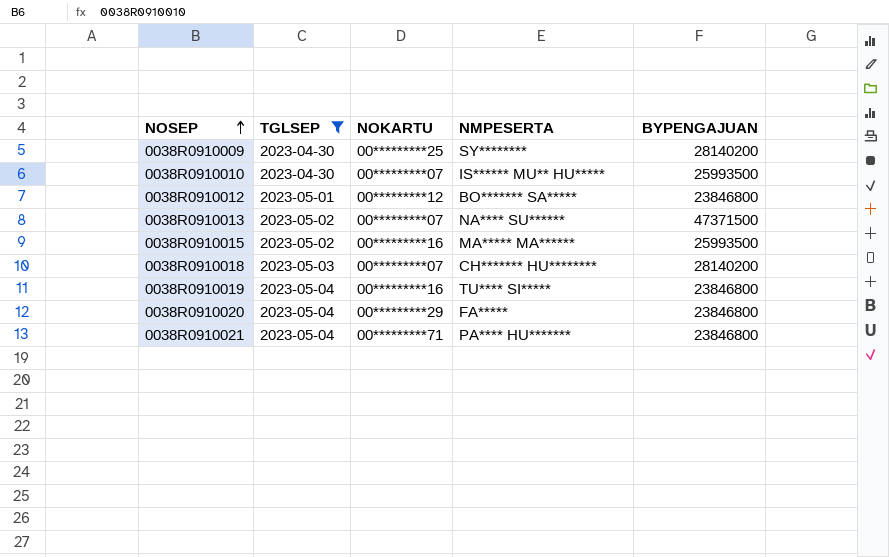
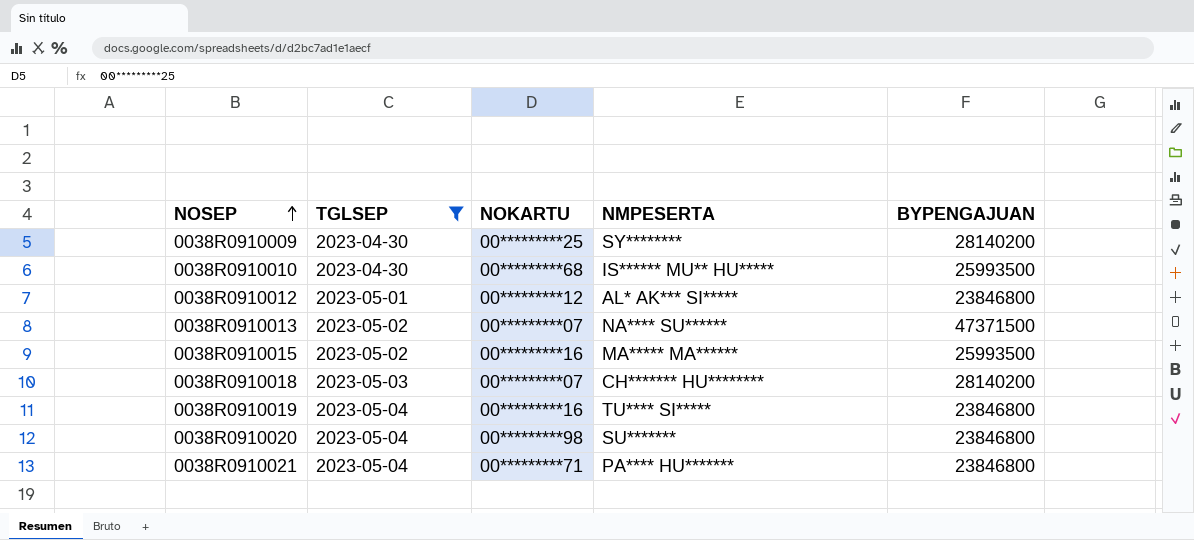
0038R0910010 | NOKARTU: 00*********07 -> 00*********68
0038R0910012 | NMPESERTA: BO******* SA***** -> AL* AK*** SI*****
0038R0910020 | NOKARTU: 00*********29 -> 00*********98
0038R0910020 | NMPESERTA: FA***** -> SU*******

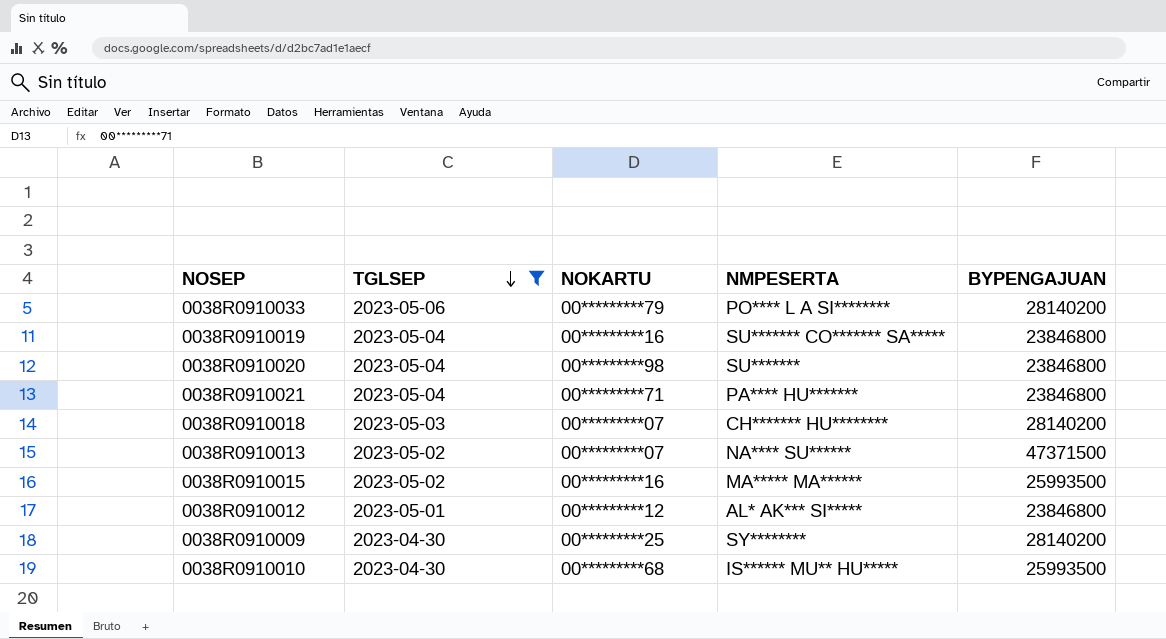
row order: NOSEP ascending -> TGLSEP descending
row 0038R0910033: none -> 2023-05-06 | 00*********79 | PO**** L A SI******** | 28140200
0038R0910019 | NMPESERTA: TU**** SI***** -> SU******* CO******* SA*****

